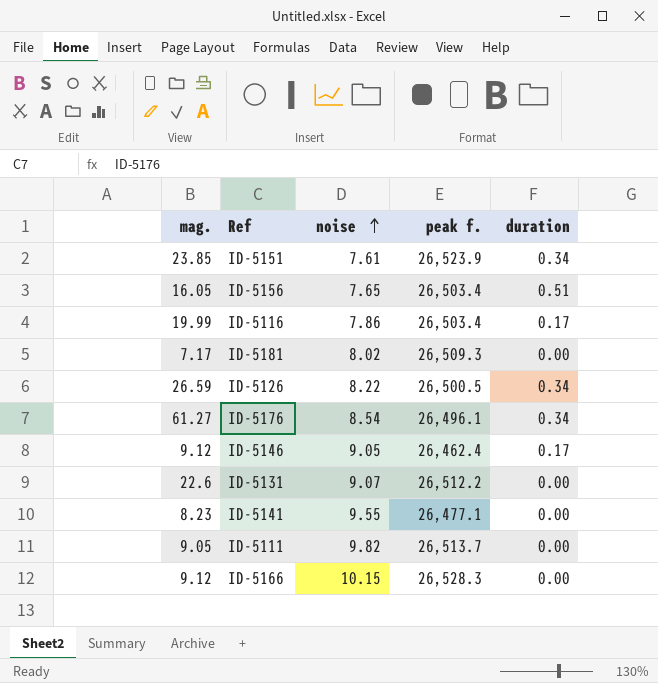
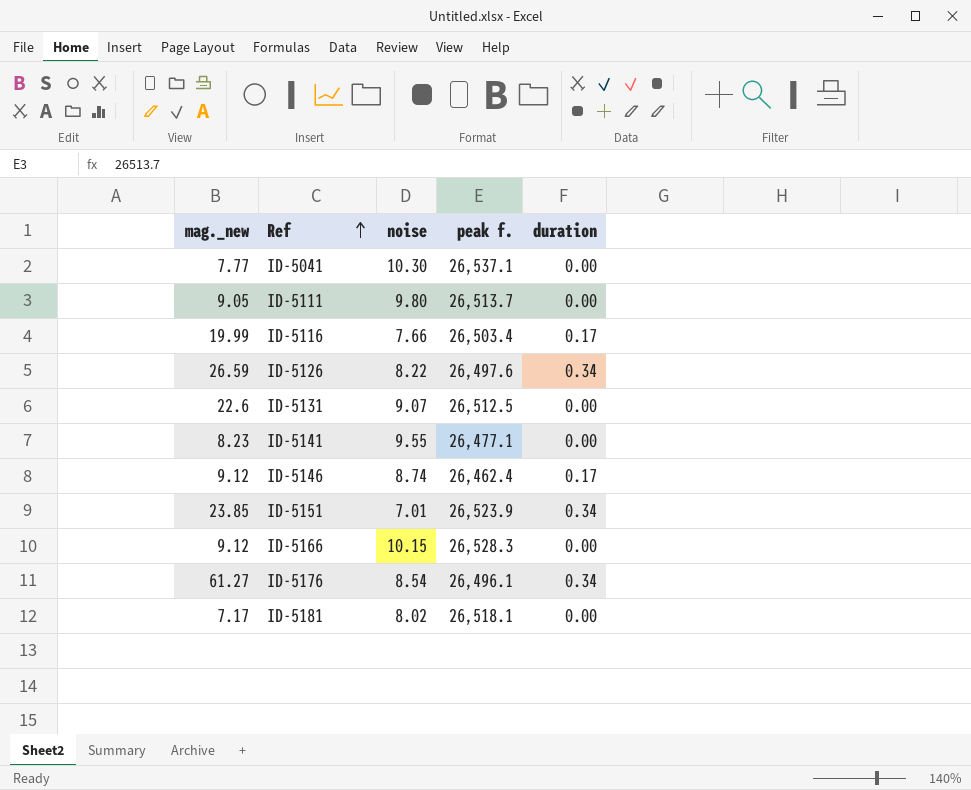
row order: noise ascending -> Ref ascending
column name: mag. -> mag._new
row ID-5156: 16.05 | 7.65 | 26,503.4 | 0.51 -> none
row ID-5041: none -> 7.77 | 10.30 | 26,537.1 | 0.00
ID-5111 | noise: 9.82 -> 9.80
ID-5116 | noise: 7.86 -> 7.66
ID-5126 | peak f.: 26,500.5 -> 26,497.6
ID-5131 | peak f.: 26,512.2 -> 26,512.5
ID-5146 | noise: 9.05 -> 8.74
ID-5151 | noise: 7.61 -> 7.01
ID-5181 | peak f.: 26,509.3 -> 26,518.1

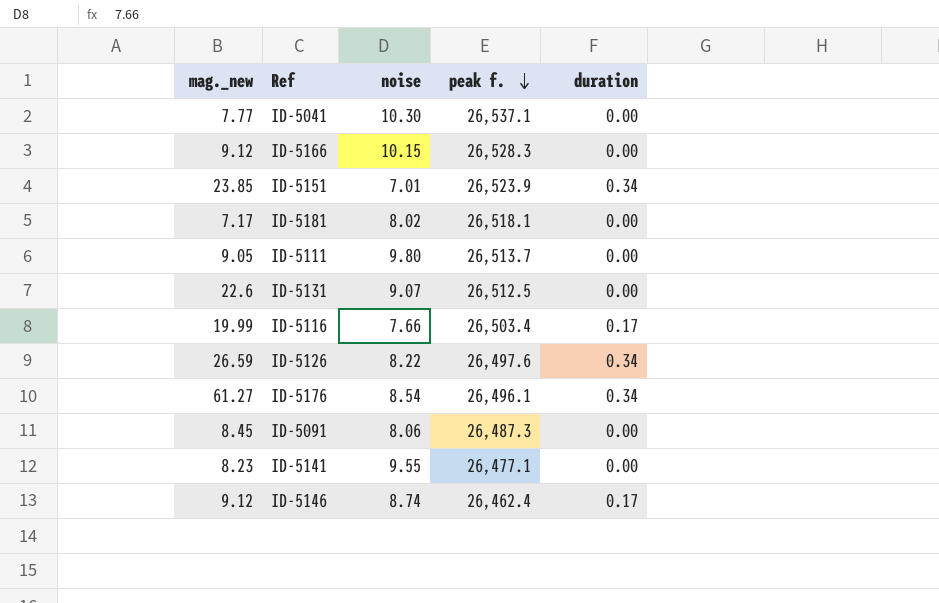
row order: Ref ascending -> peak f. descending
row ID-5091: none -> 8.45 | 8.06 | 26,487.3 | 0.00

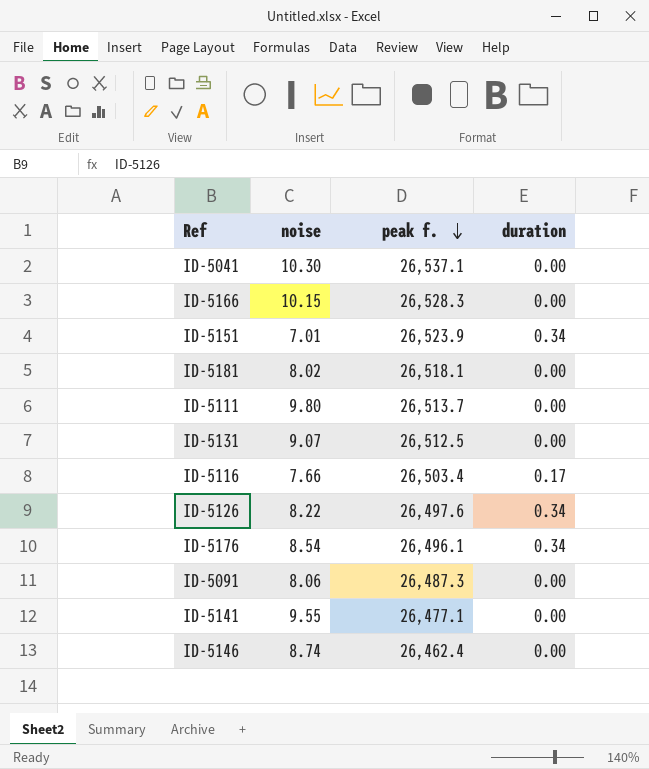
column mag._new | position: 1 -> none
ID-5146 | duration: 0.17 -> 0.00

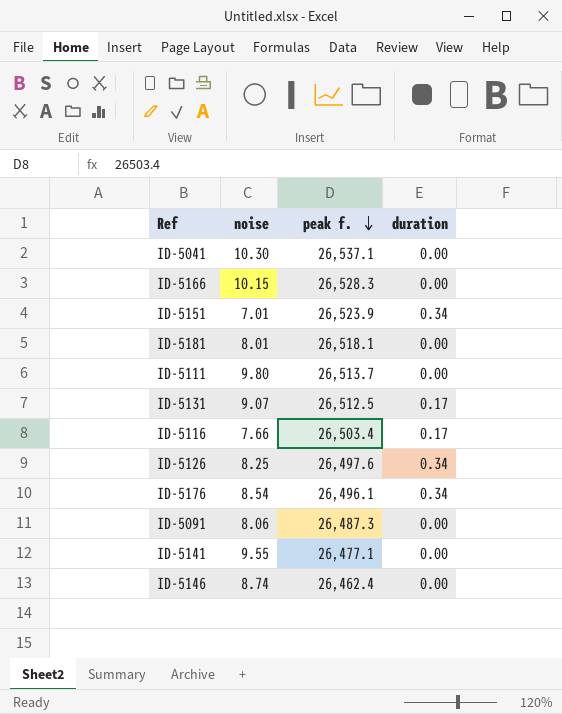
ID-5181 | noise: 8.02 -> 8.01
ID-5131 | duration: 0.00 -> 0.17
ID-5126 | noise: 8.22 -> 8.25

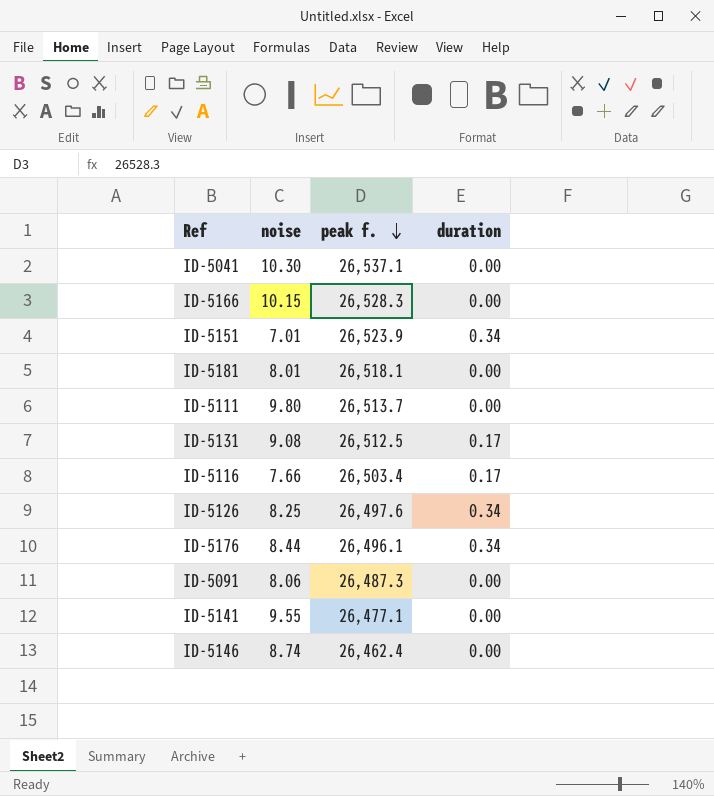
ID-5131 | noise: 9.07 -> 9.08
ID-5176 | noise: 8.54 -> 8.44

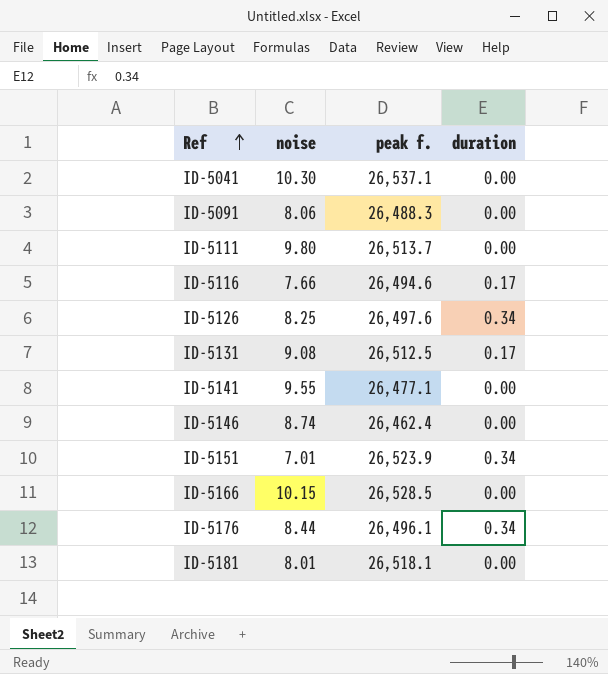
row order: peak f. descending -> Ref ascending
ID-5091 | peak f.: 26,487.3 -> 26,488.3
ID-5116 | peak f.: 26,503.4 -> 26,494.6
ID-5166 | peak f.: 26,528.3 -> 26,528.5

